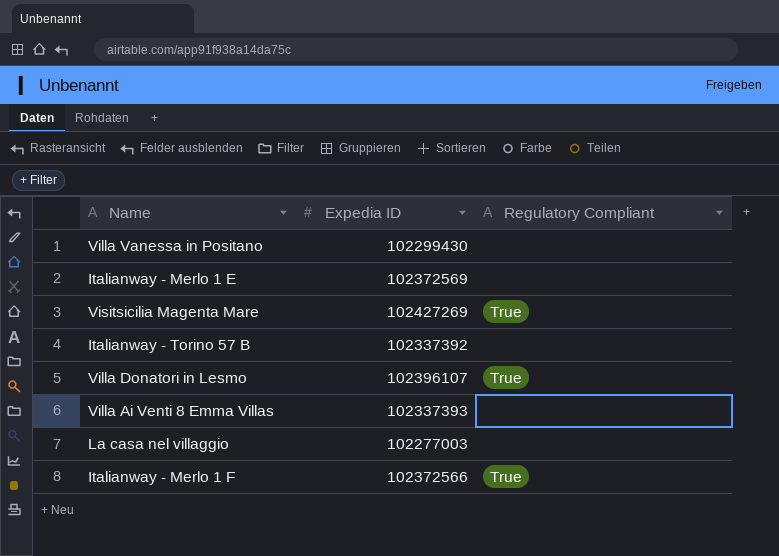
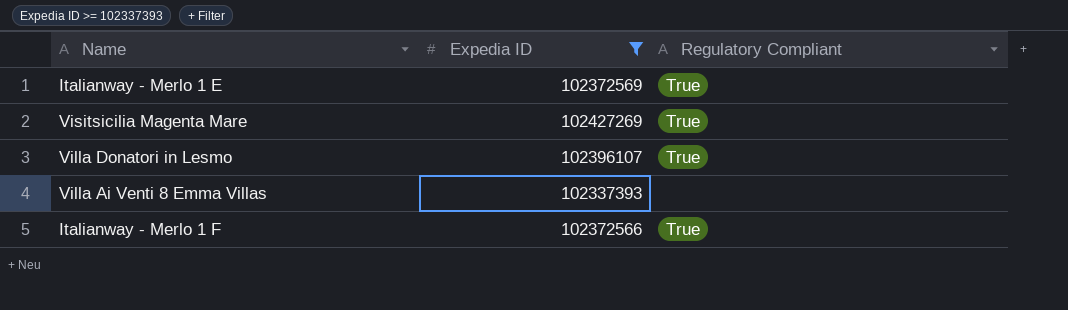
filter: none -> Expedia ID >= 102337393
Italianway - Merlo 1 E | Regulatory Compliant: none -> True

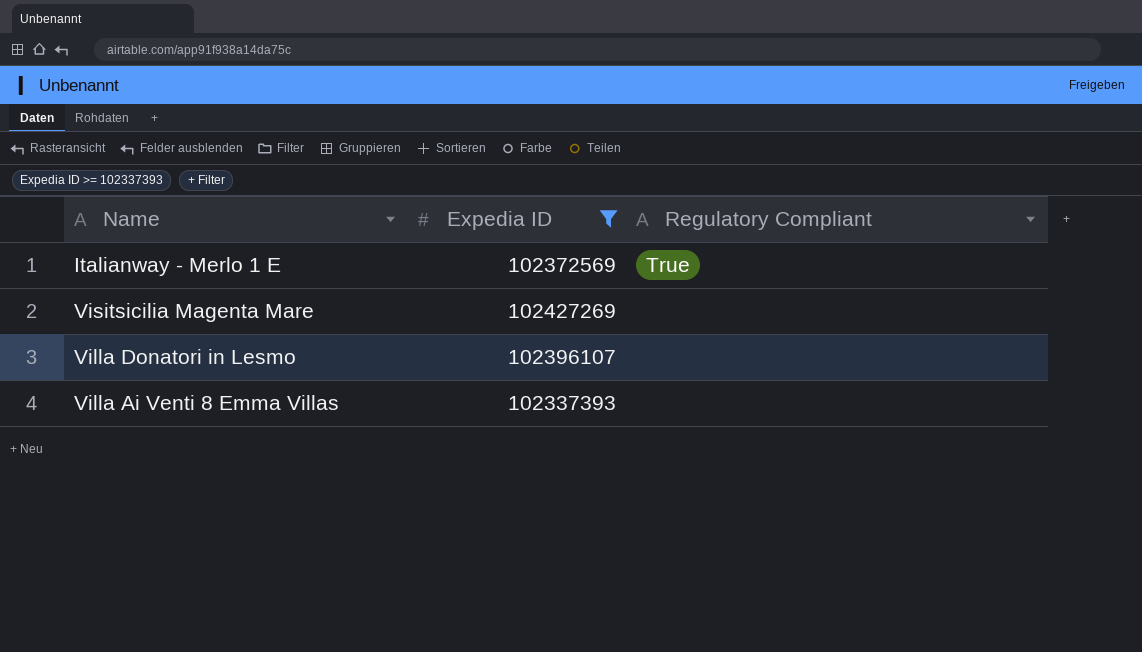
row Italianway - Merlo 1 F: 102372566 | True -> none
Visitsicilia Magenta Mare | Regulatory Compliant: True -> none
Villa Donatori in Lesmo | Regulatory Compliant: True -> none

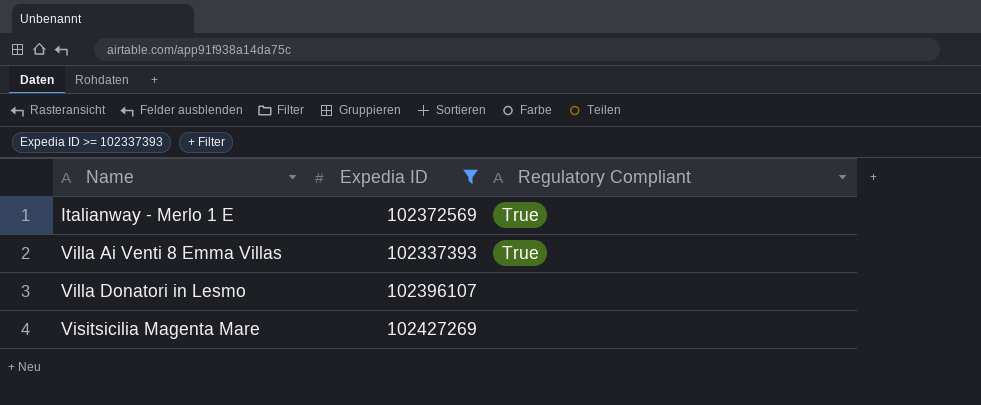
row order: none -> Name ascending
Villa Ai Venti 8 Emma Villas | Regulatory Compliant: none -> True

